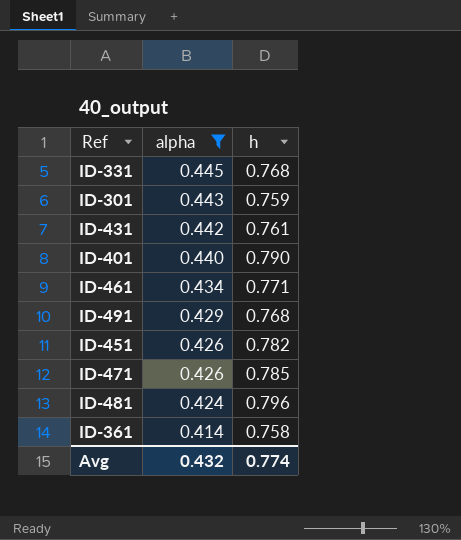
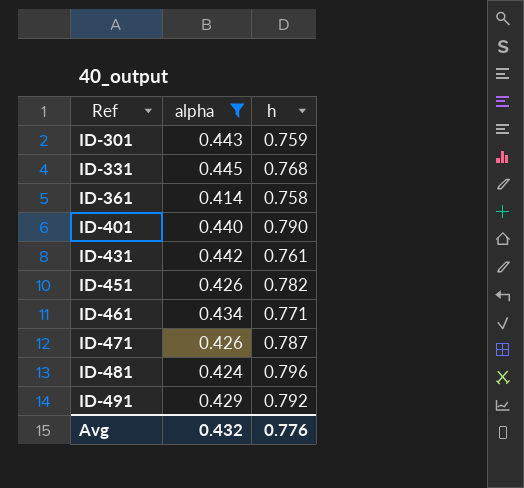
row order: alpha descending -> Ref ascending
ID-471 | h: 0.785 -> 0.787
ID-491 | h: 0.768 -> 0.792
Avg | h: 0.774 -> 0.776

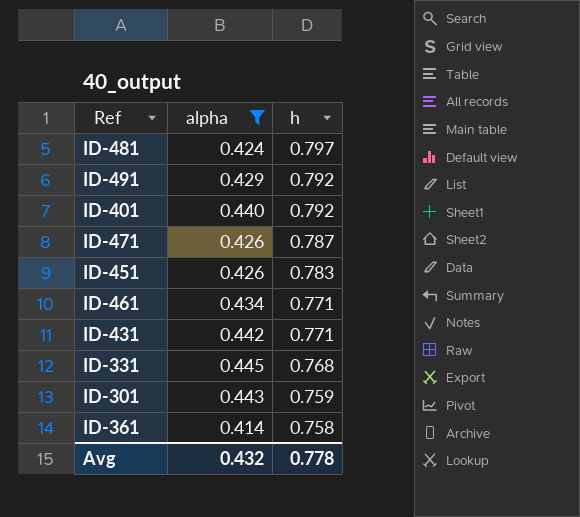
row order: Ref ascending -> h descending
ID-481 | h: 0.796 -> 0.797
ID-401 | h: 0.790 -> 0.792
ID-451 | h: 0.782 -> 0.783
ID-431 | h: 0.761 -> 0.771
Avg | h: 0.776 -> 0.778

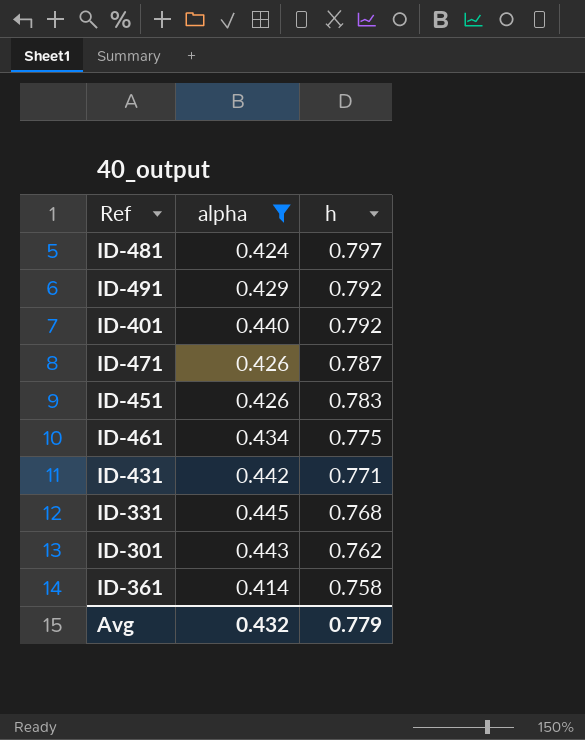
ID-461 | h: 0.771 -> 0.775
ID-301 | h: 0.759 -> 0.762
Avg | h: 0.778 -> 0.779

